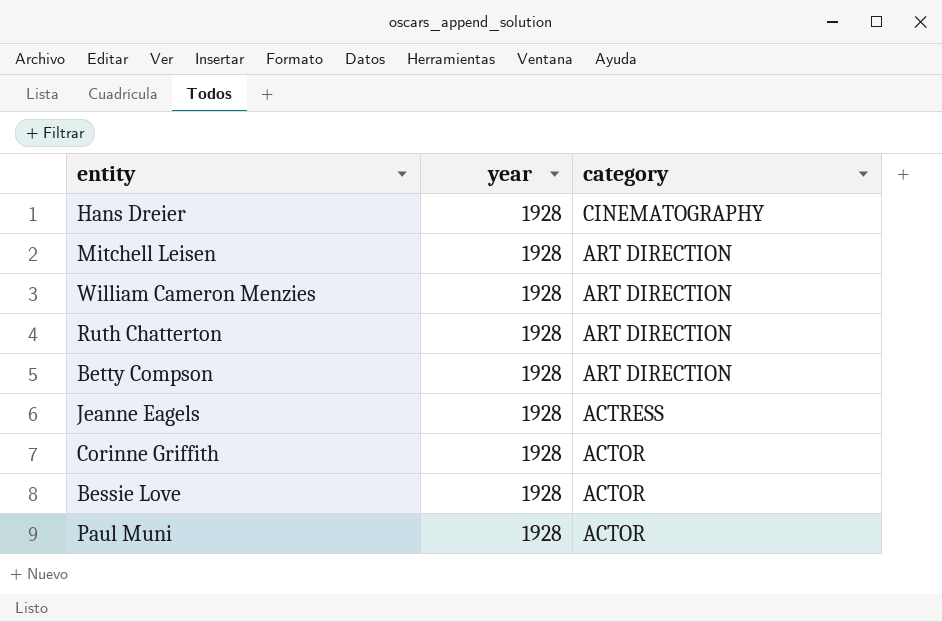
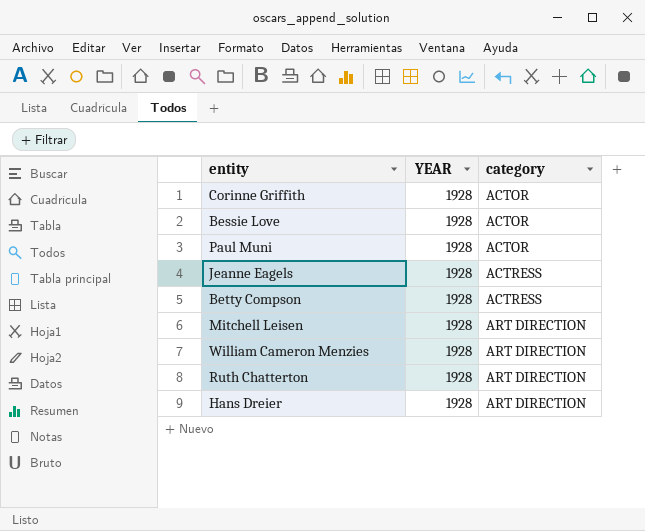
row order: category descending -> category ascending
column name: year -> YEAR
Betty Compson | category: ART DIRECTION -> ACTRESS
Hans Dreier | category: CINEMATOGRAPHY -> ART DIRECTION

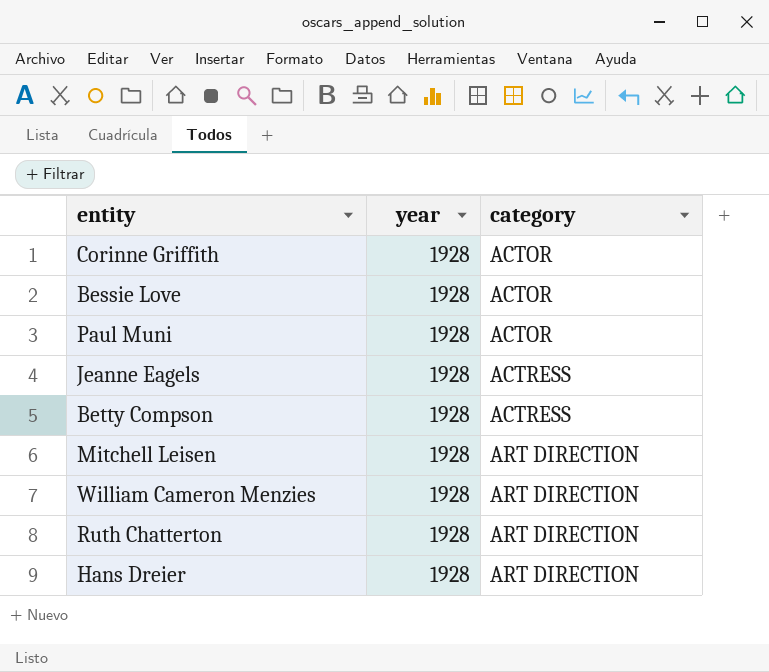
column name: YEAR -> year

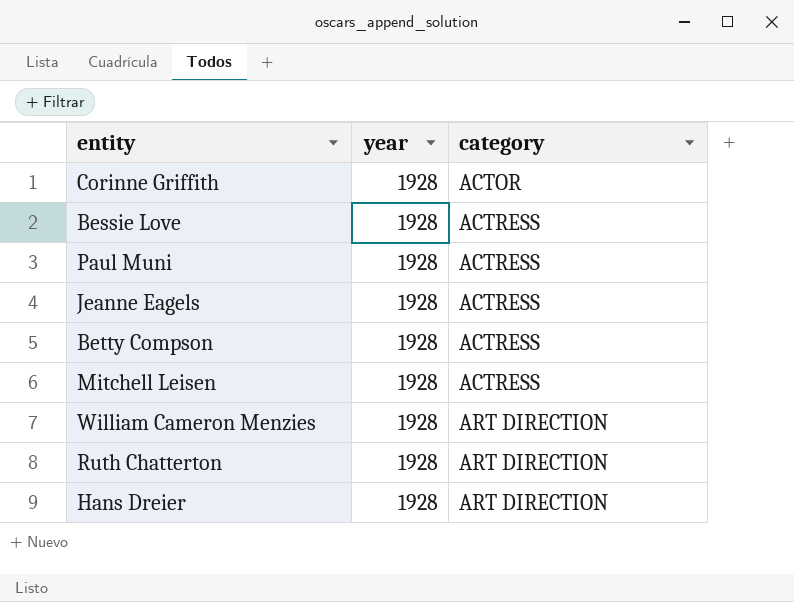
Bessie Love | category: ACTOR -> ACTRESS
Paul Muni | category: ACTOR -> ACTRESS
Mitchell Leisen | category: ART DIRECTION -> ACTRESS

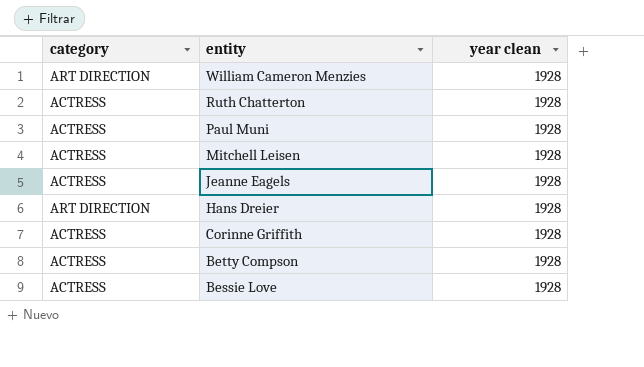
row order: category ascending -> entity descending
column category | position: 3 -> 1
column name: year -> year clean
Ruth Chatterton | category: ART DIRECTION -> ACTRESS
Corinne Griffith | category: ACTOR -> ACTRESS

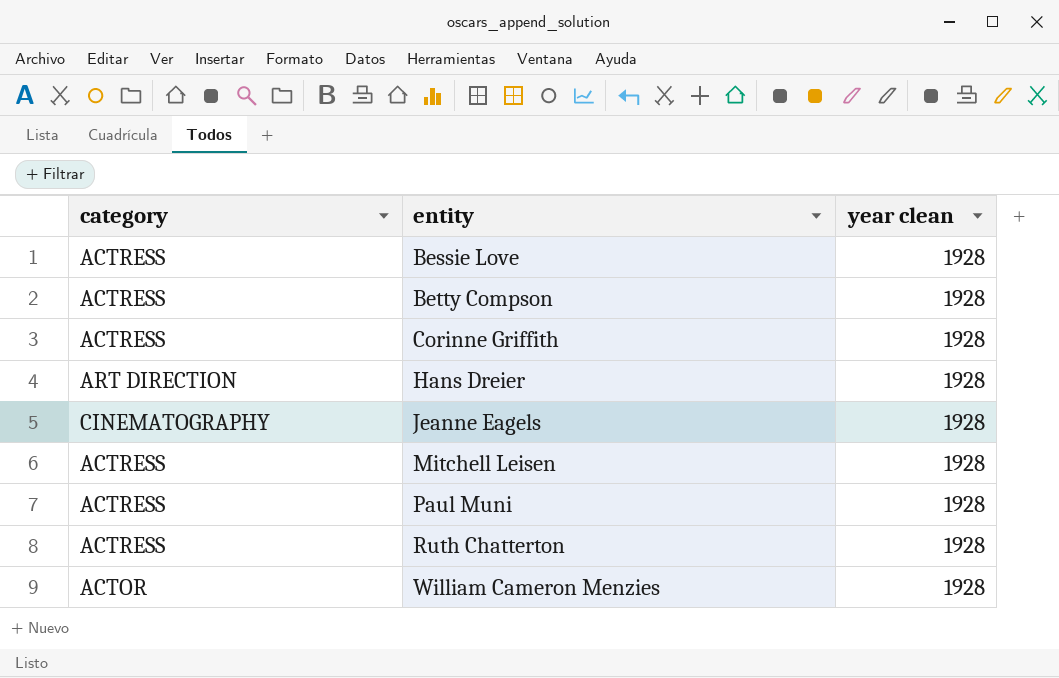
row order: entity descending -> entity ascending
Jeanne Eagels | category: ACTRESS -> CINEMATOGRAPHY
William Cameron Menzies | category: ART DIRECTION -> ACTOR

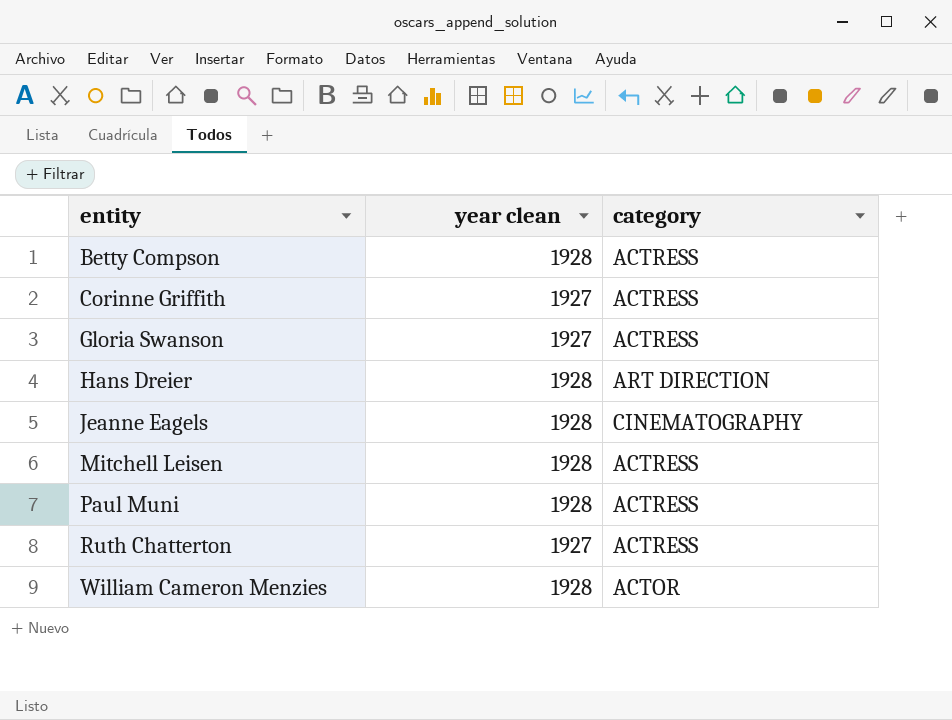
column category | position: 1 -> 3
row Bessie Love: ACTRESS | 1928 -> none
Corinne Griffith | year clean: 1928 -> 1927
row Gloria Swanson: none -> 1927 | ACTRESS
Ruth Chatterton | year clean: 1928 -> 1927

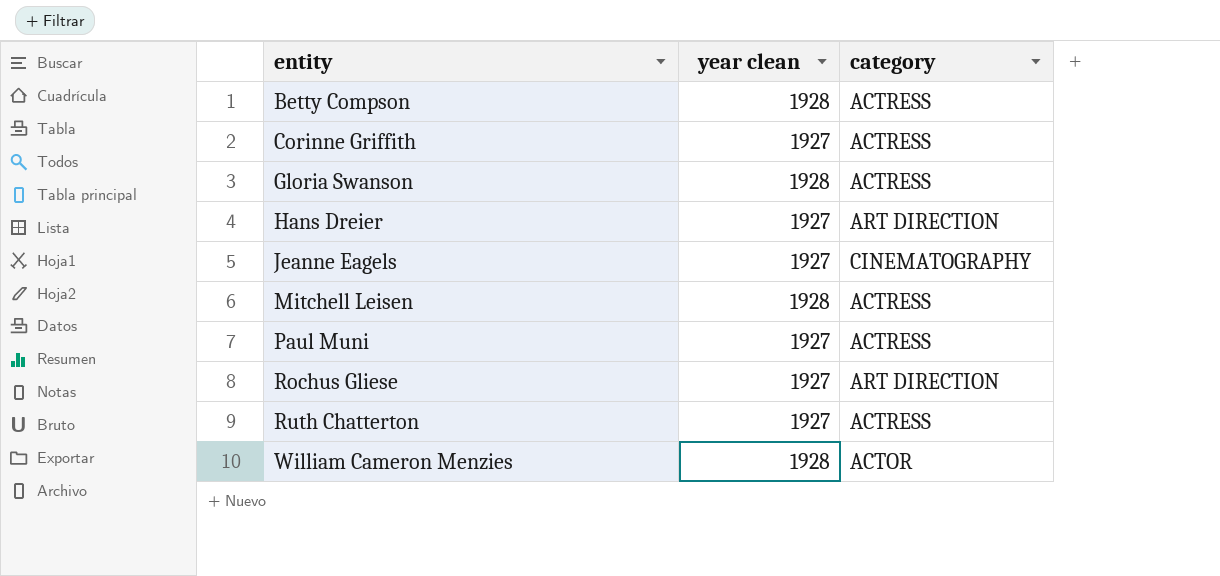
Gloria Swanson | year clean: 1927 -> 1928
Hans Dreier | year clean: 1928 -> 1927
Jeanne Eagels | year clean: 1928 -> 1927
Paul Muni | year clean: 1928 -> 1927
row Rochus Gliese: none -> 1927 | ART DIRECTION

